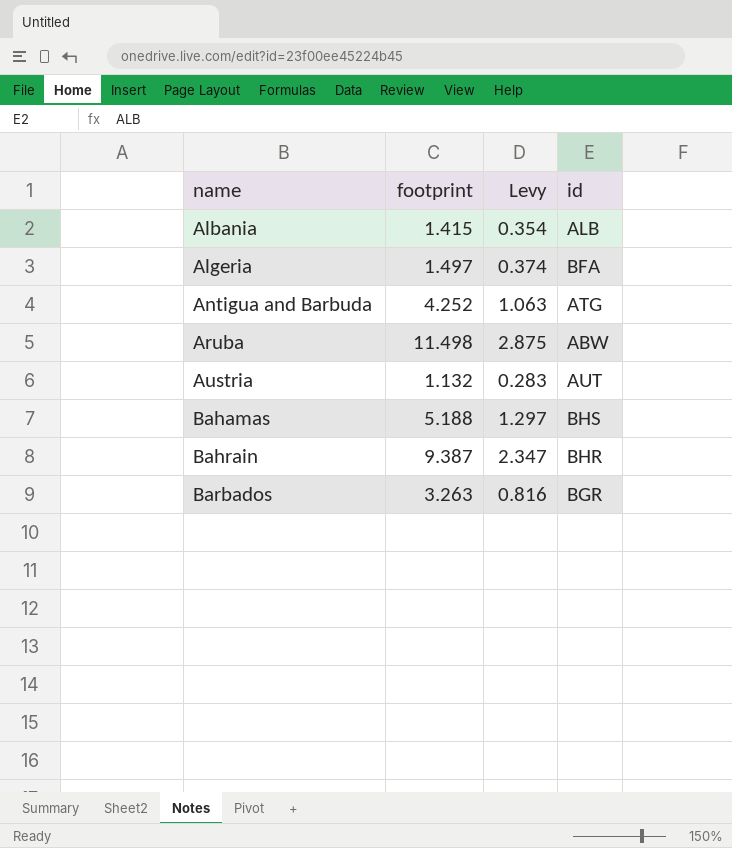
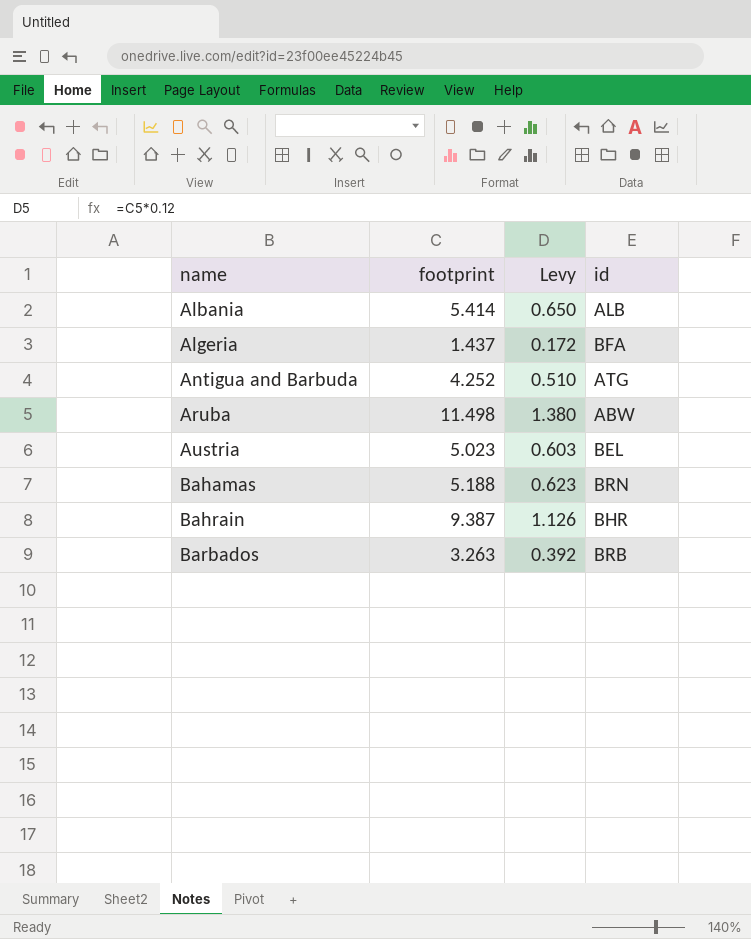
column Levy | formula: [footprint] * 0.25 -> [footprint] * 0.12
Albania | footprint: 1.415 -> 5.414
Algeria | footprint: 1.497 -> 1.437
Austria | footprint: 1.132 -> 5.023
Austria | id: AUT -> BEL
Bahamas | id: BHS -> BRN
Barbados | id: BGR -> BRB

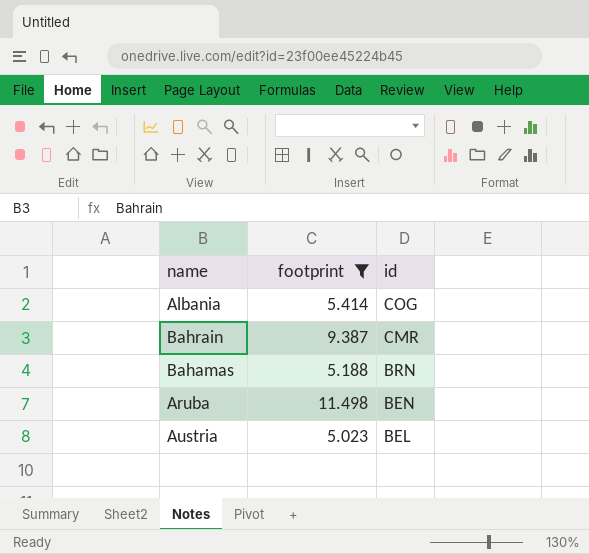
filter: none -> footprint >= 5.023
row order: name ascending -> id descending
column Levy | formula: [footprint] * 0.12 -> none
Albania | id: ALB -> COG
Bahrain | id: BHR -> CMR
Aruba | id: ABW -> BEN

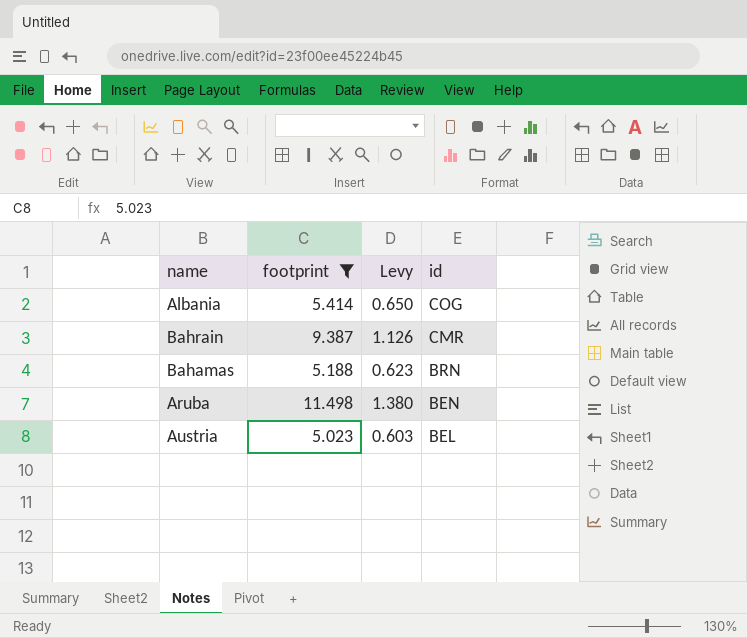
column Levy | formula: none -> [footprint] * 0.12

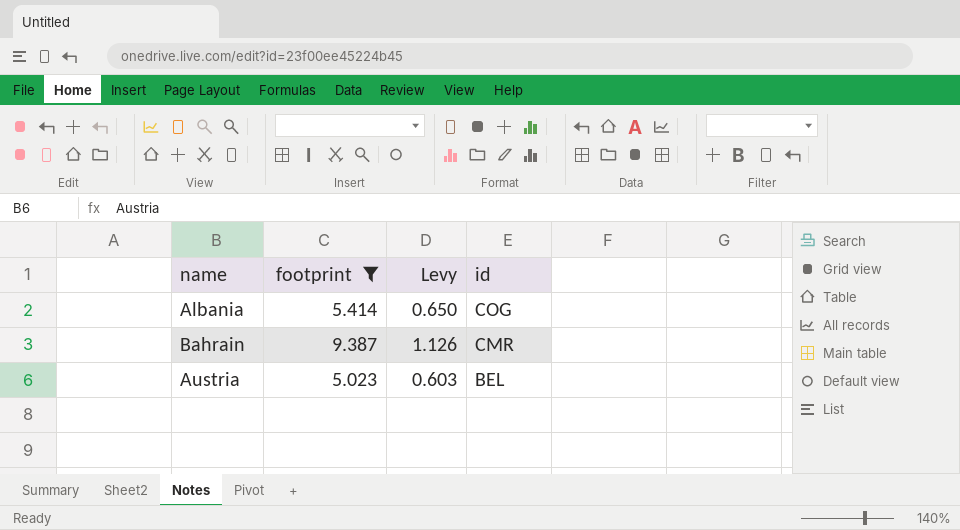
row Bahamas: 5.188 | 0.623 | BRN -> none
row Aruba: 11.498 | 1.380 | BEN -> none

